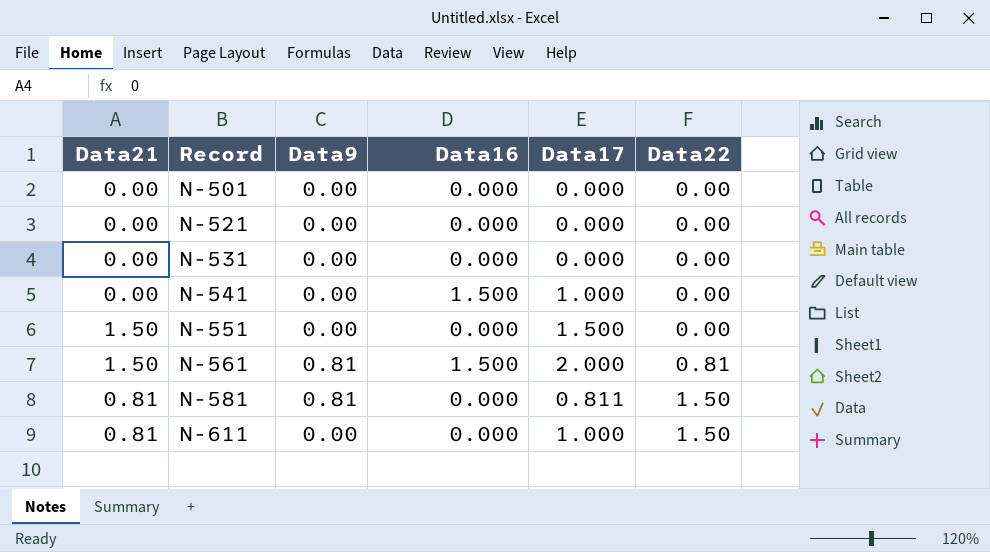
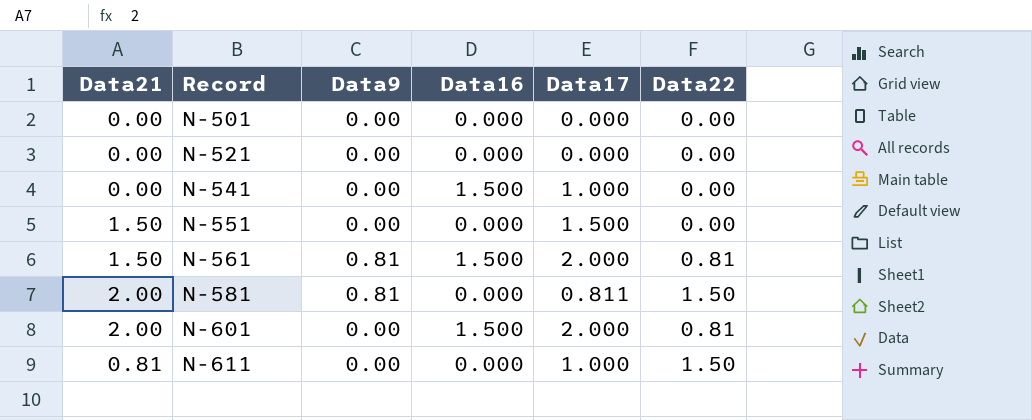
row N-531: 0.00 | 0.00 | 0.000 | 0.000 | 0.00 -> none
N-581 | Data21: 0.81 -> 2.00
row N-601: none -> 2.00 | 0.00 | 1.500 | 2.000 | 0.81

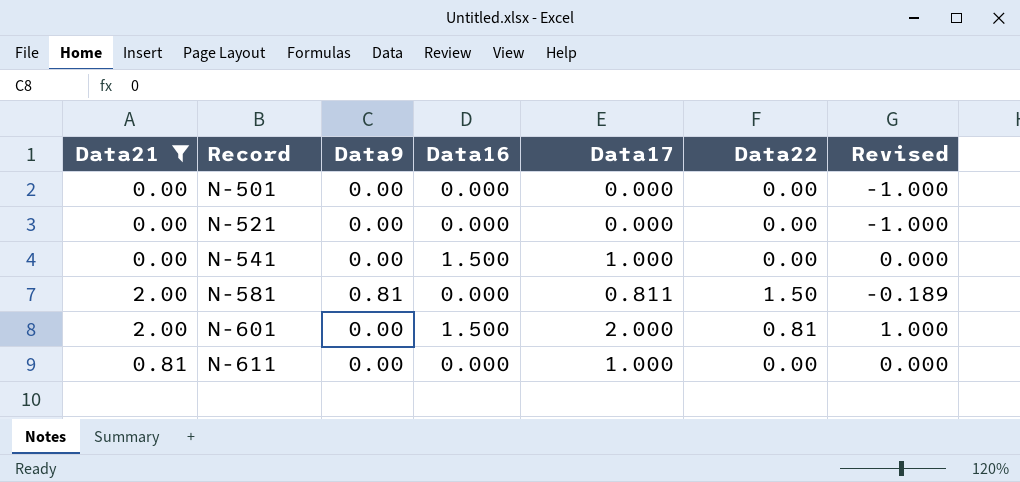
filter: none -> Data21 != 1.50
column Revised | formula: none -> [Data17] - 1
N-611 | Data22: 1.50 -> 0.00

